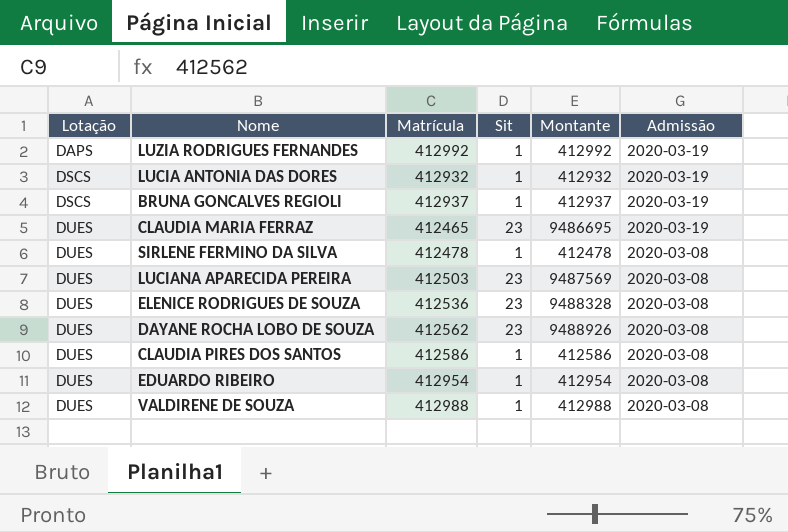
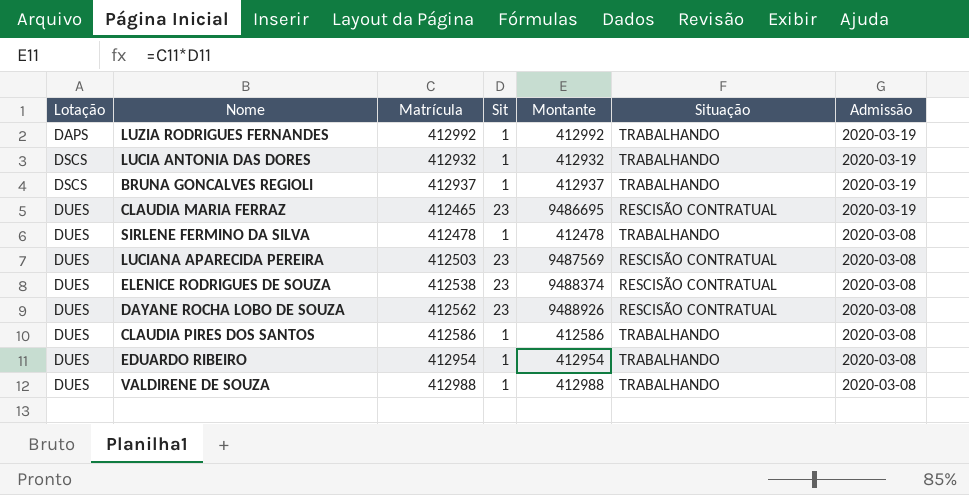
column Situação | position: none -> 6
ELENICE RODRIGUES DE SOUZA | Matrícula: 412536 -> 412538
ELENICE RODRIGUES DE SOUZA | Montante: 9488328 -> 9488374

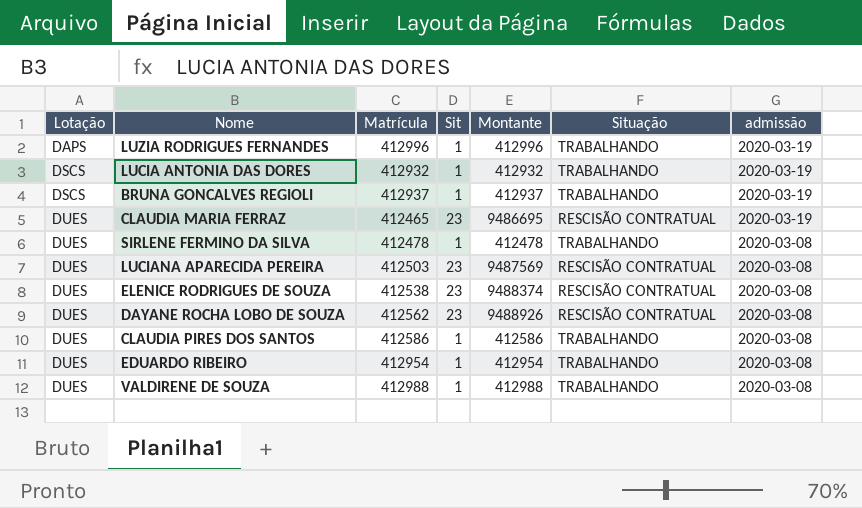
column name: Admissão -> admissão
LUZIA RODRIGUES FERNANDES | Matrícula: 412992 -> 412996
LUZIA RODRIGUES FERNANDES | Montante: 412992 -> 412996

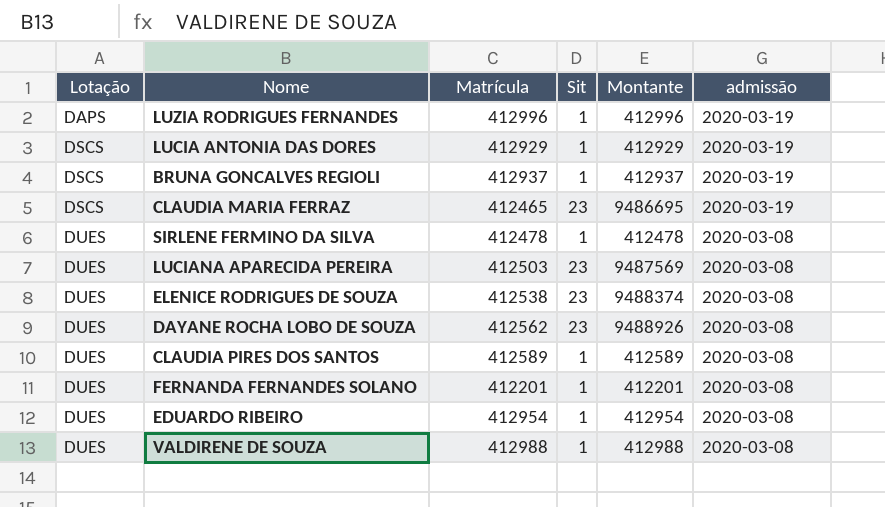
column Situação | position: 6 -> none
LUCIA ANTONIA DAS DORES | Matrícula: 412932 -> 412929
LUCIA ANTONIA DAS DORES | Montante: 412932 -> 412929
CLAUDIA MARIA FERRAZ | Lotação: DUES -> DSCS
CLAUDIA PIRES DOS SANTOS | Matrícula: 412586 -> 412589
CLAUDIA PIRES DOS SANTOS | Montante: 412586 -> 412589
row FERNANDA FERNANDES SOLANO: none -> DUES | 412201 | 1 | 412201 | 2020-03-08

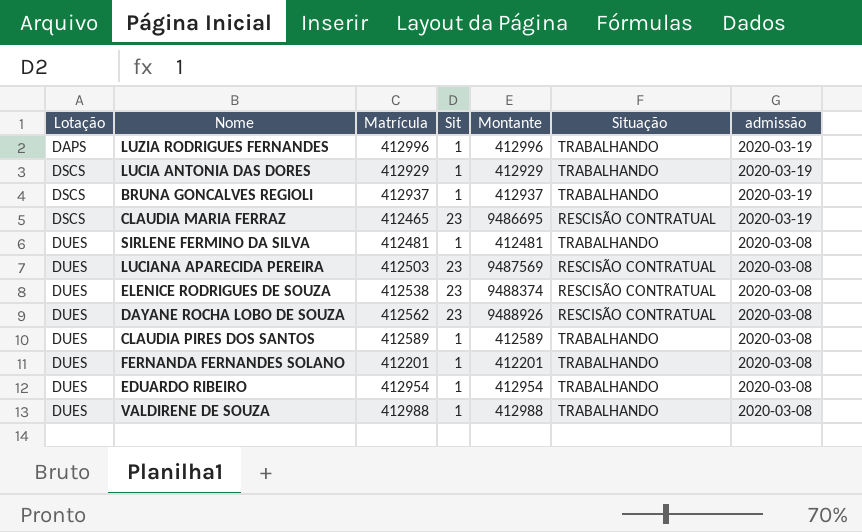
column Situação | position: none -> 6
SIRLENE FERMINO DA SILVA | Matrícula: 412478 -> 412481
SIRLENE FERMINO DA SILVA | Montante: 412478 -> 412481

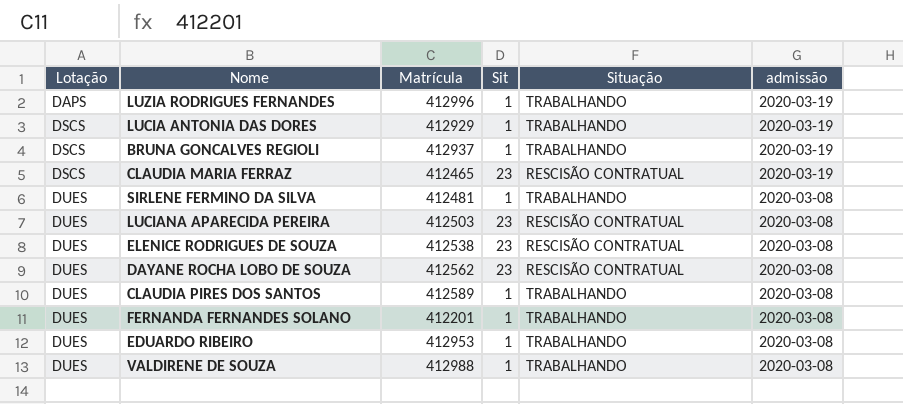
column Montante | formula: [Matrícula] * [Sit] -> none
EDUARDO RIBEIRO | Matrícula: 412954 -> 412953

